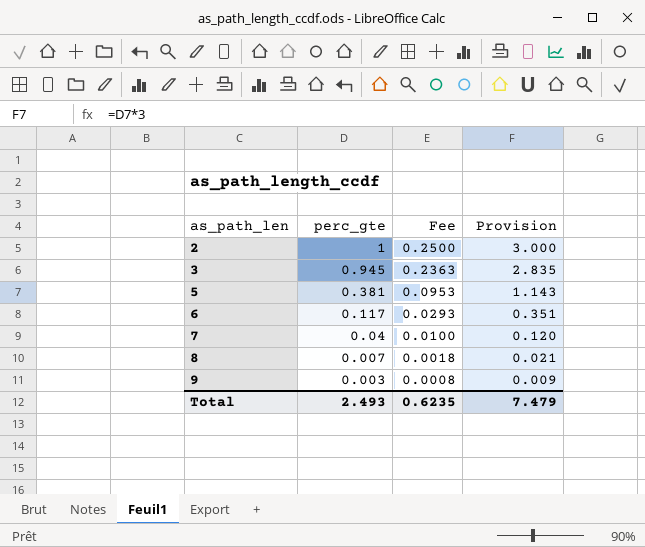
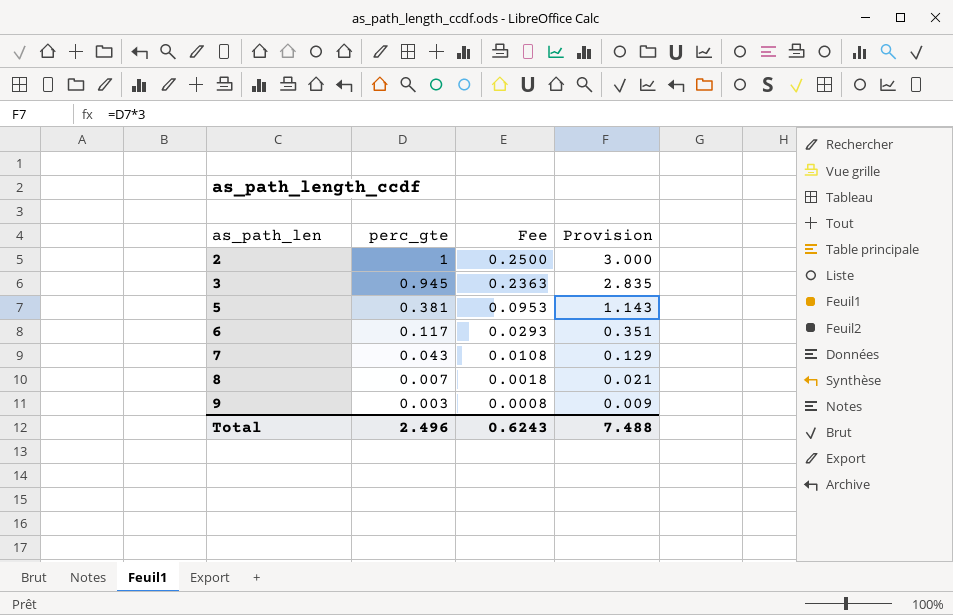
7 | perc_gte: 0.04 -> 0.043
7 | Fee: 0.0100 -> 0.0108
7 | Provision: 0.120 -> 0.129
Total | perc_gte: 2.493 -> 2.496
Total | Fee: 0.6235 -> 0.6243
Total | Provision: 7.479 -> 7.488

